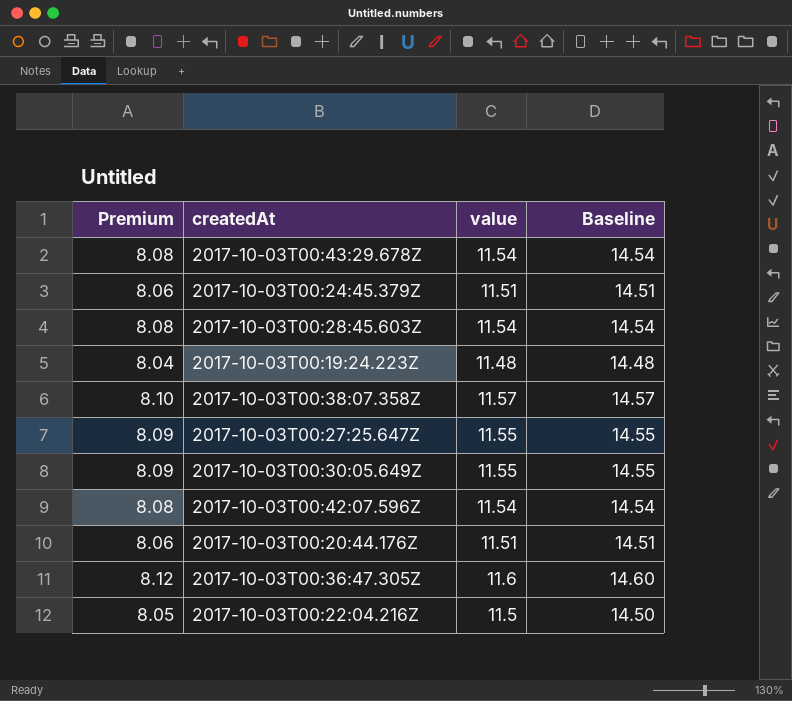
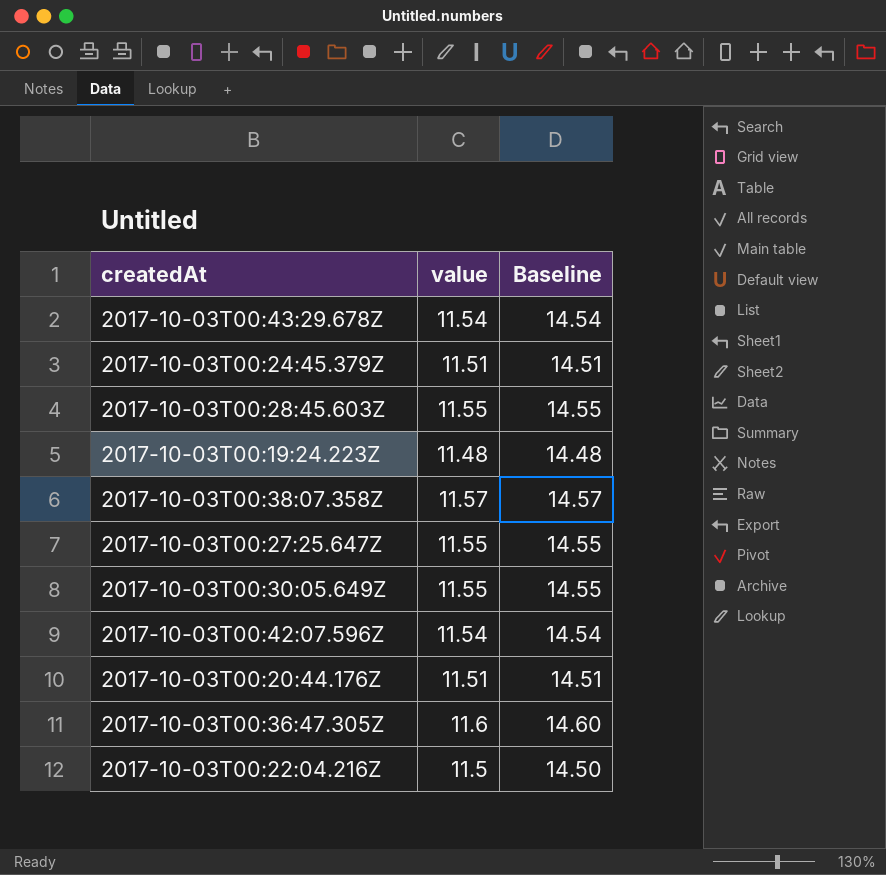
column Premium | formula: [value] * 0.7 -> none
2017-10-03T00:28:45.603Z | value: 11.54 -> 11.55
2017-10-03T00:28:45.603Z | Baseline: 14.54 -> 14.55

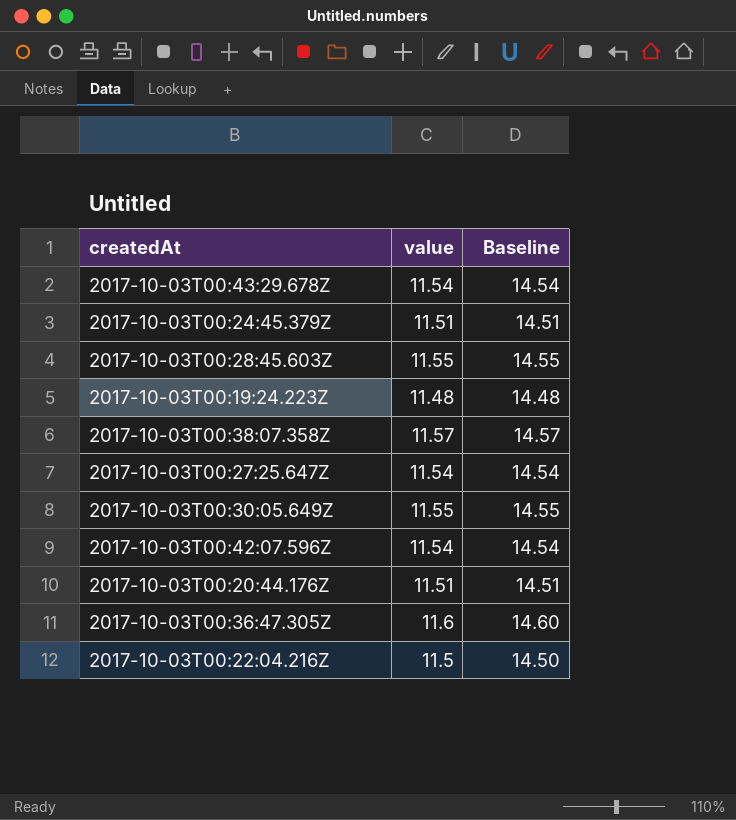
2017-10-03T00:27:25.647Z | value: 11.55 -> 11.54
2017-10-03T00:27:25.647Z | Baseline: 14.55 -> 14.54

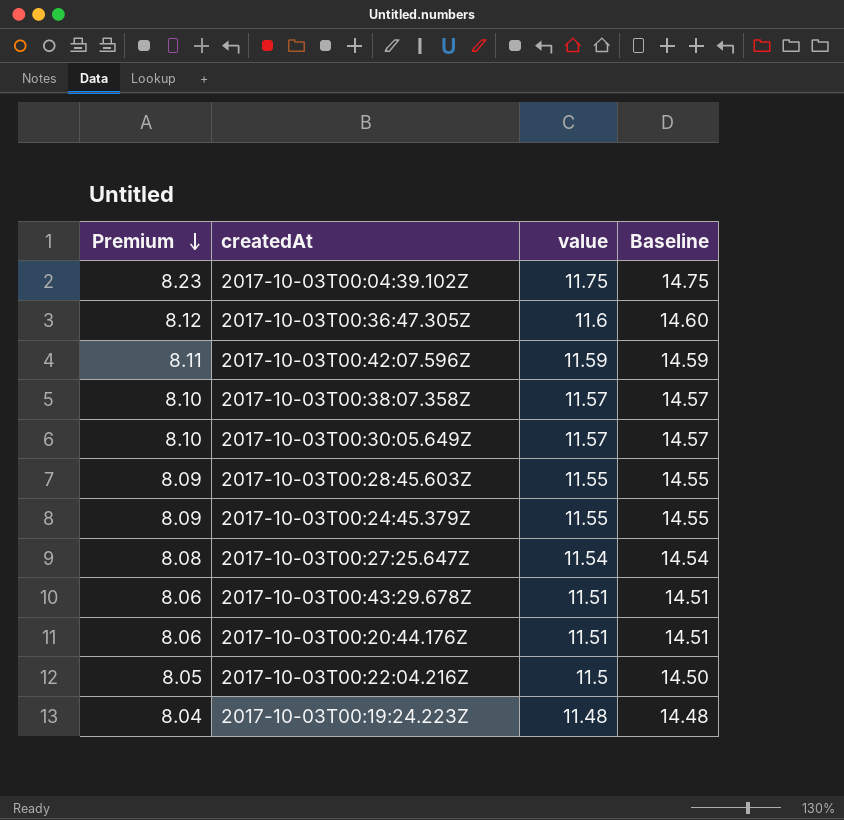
row order: none -> Premium descending
column Premium | formula: none -> [value] * 0.7
row 2017-10-03T00:04:39.102Z: none -> 8.23 | 11.75 | 14.75
2017-10-03T00:42:07.596Z | value: 11.54 -> 11.59
2017-10-03T00:42:07.596Z | Baseline: 14.54 -> 14.59
2017-10-03T00:30:05.649Z | value: 11.55 -> 11.57
2017-10-03T00:30:05.649Z | Baseline: 14.55 -> 14.57
2017-10-03T00:24:45.379Z | value: 11.51 -> 11.55
2017-10-03T00:24:45.379Z | Baseline: 14.51 -> 14.55
2017-10-03T00:43:29.678Z | value: 11.54 -> 11.51
2017-10-03T00:43:29.678Z | Baseline: 14.54 -> 14.51

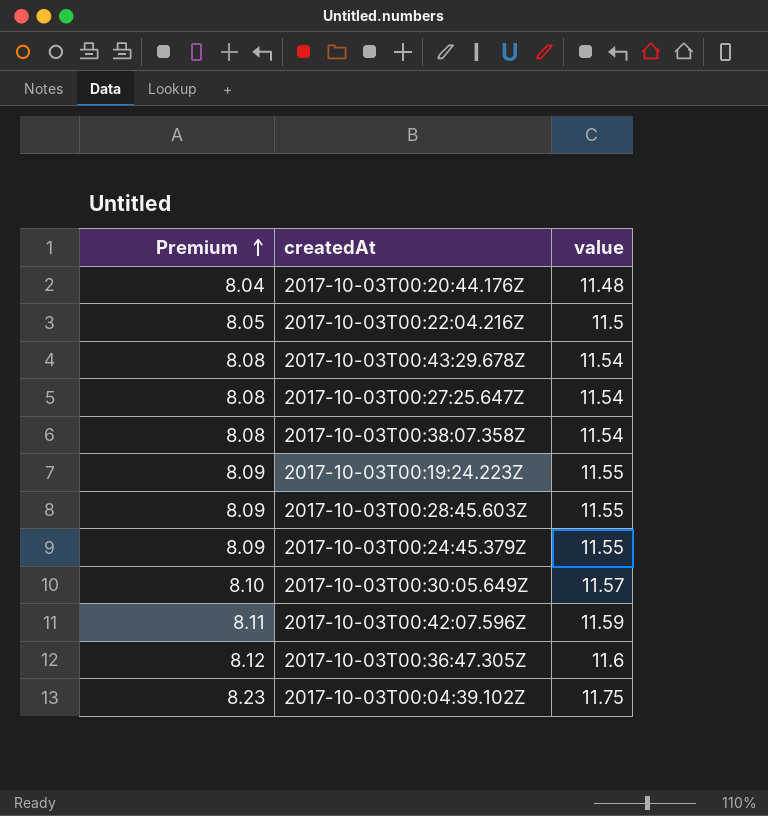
row order: Premium descending -> Premium ascending
column Baseline | formula: [value] + 3 -> none
2017-10-03T00:20:44.176Z | Premium: 8.06 -> 8.04
2017-10-03T00:20:44.176Z | value: 11.51 -> 11.48
2017-10-03T00:43:29.678Z | Premium: 8.06 -> 8.08
2017-10-03T00:43:29.678Z | value: 11.51 -> 11.54
2017-10-03T00:38:07.358Z | Premium: 8.10 -> 8.08
2017-10-03T00:38:07.358Z | value: 11.57 -> 11.54
2017-10-03T00:19:24.223Z | Premium: 8.04 -> 8.09
2017-10-03T00:19:24.223Z | value: 11.48 -> 11.55

